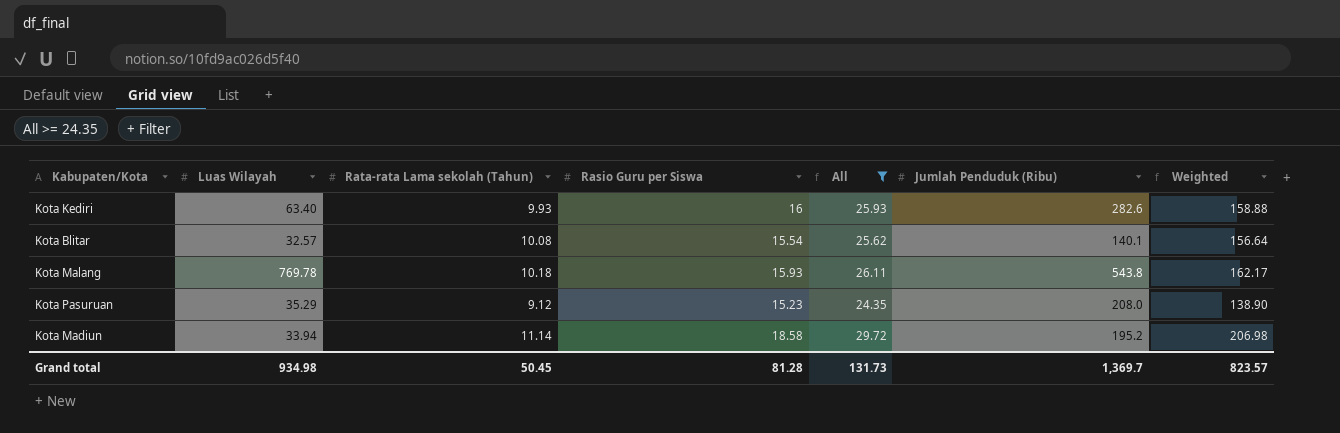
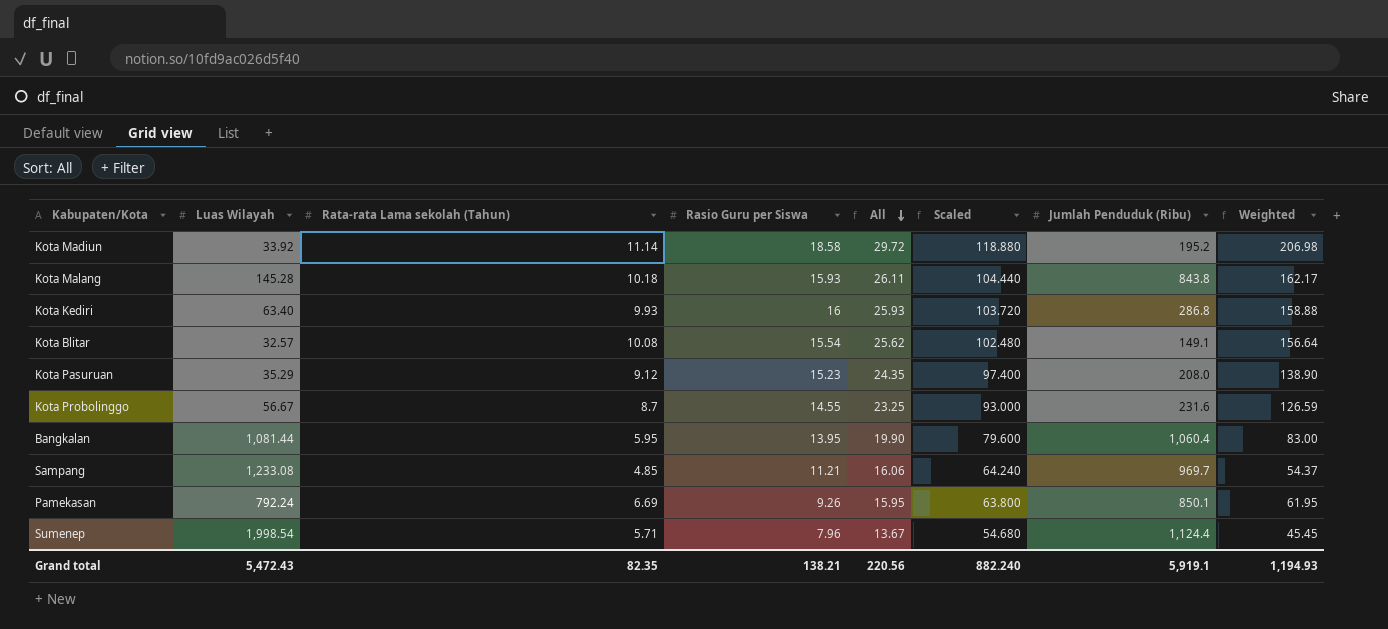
filter: All >= 24.35 -> none
row order: none -> All descending
column Scaled | formula: none -> [All] * 4
Kota Madiun | Luas Wilayah: 33.94 -> 33.92
Kota Malang | Luas Wilayah: 769.78 -> 145.28
Kota Malang | Jumlah Penduduk (Ribu): 543.8 -> 843.8
Kota Kediri | Jumlah Penduduk (Ribu): 282.6 -> 286.8
Kota Blitar | Jumlah Penduduk (Ribu): 140.1 -> 149.1
Grand total | Luas Wilayah: 934.98 -> 5,472.43
Grand total | Rata-rata Lama sekolah (Tahun): 50.45 -> 82.35
Grand total | Rasio Guru per Siswa: 81.28 -> 138.21
Grand total | All: 131.73 -> 220.56
Grand total | Jumlah Penduduk (Ribu): 1,369.7 -> 5,919.1
Grand total | Weighted: 823.57 -> 1,194.93

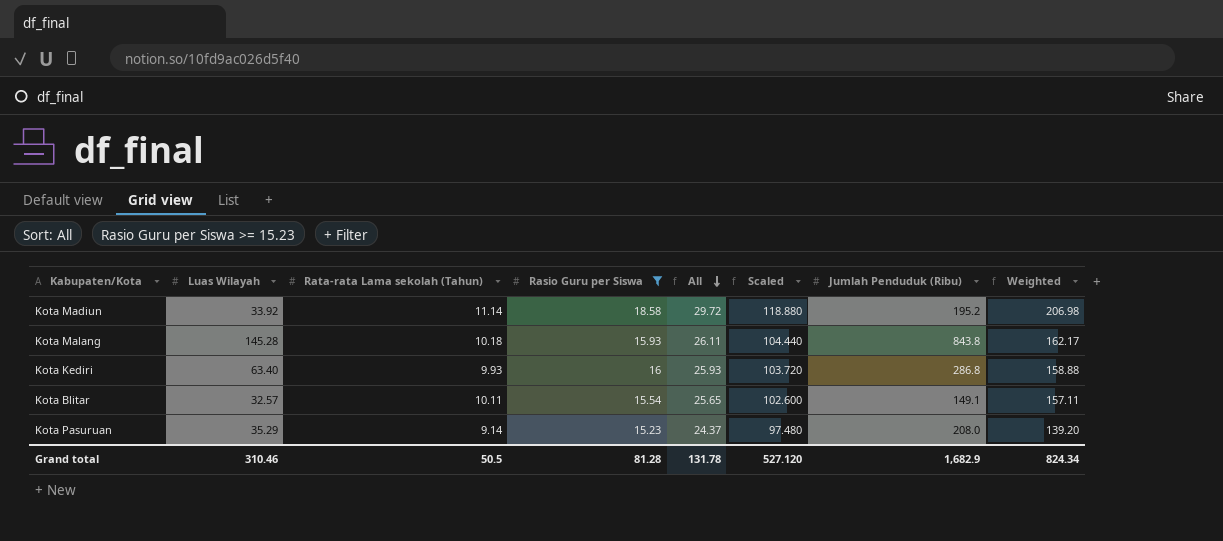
filter: none -> Rasio Guru per Siswa >= 15.23
Kota Blitar | Rata-rata Lama sekolah (Tahun): 10.08 -> 10.11
Kota Blitar | All: 25.62 -> 25.65
Kota Blitar | Scaled: 102.480 -> 102.600
Kota Blitar | Weighted: 156.64 -> 157.11
Kota Pasuruan | Rata-rata Lama sekolah (Tahun): 9.12 -> 9.14
Kota Pasuruan | All: 24.35 -> 24.37
Kota Pasuruan | Scaled: 97.400 -> 97.480
Kota Pasuruan | Weighted: 138.90 -> 139.20
Grand total | Luas Wilayah: 5,472.43 -> 310.46
Grand total | Rata-rata Lama sekolah (Tahun): 82.35 -> 50.5
Grand total | Rasio Guru per Siswa: 138.21 -> 81.28
Grand total | All: 220.56 -> 131.78
Grand total | Scaled: 882.240 -> 527.120
Grand total | Jumlah Penduduk (Ribu): 5,919.1 -> 1,682.9
Grand total | Weighted: 1,194.93 -> 824.34

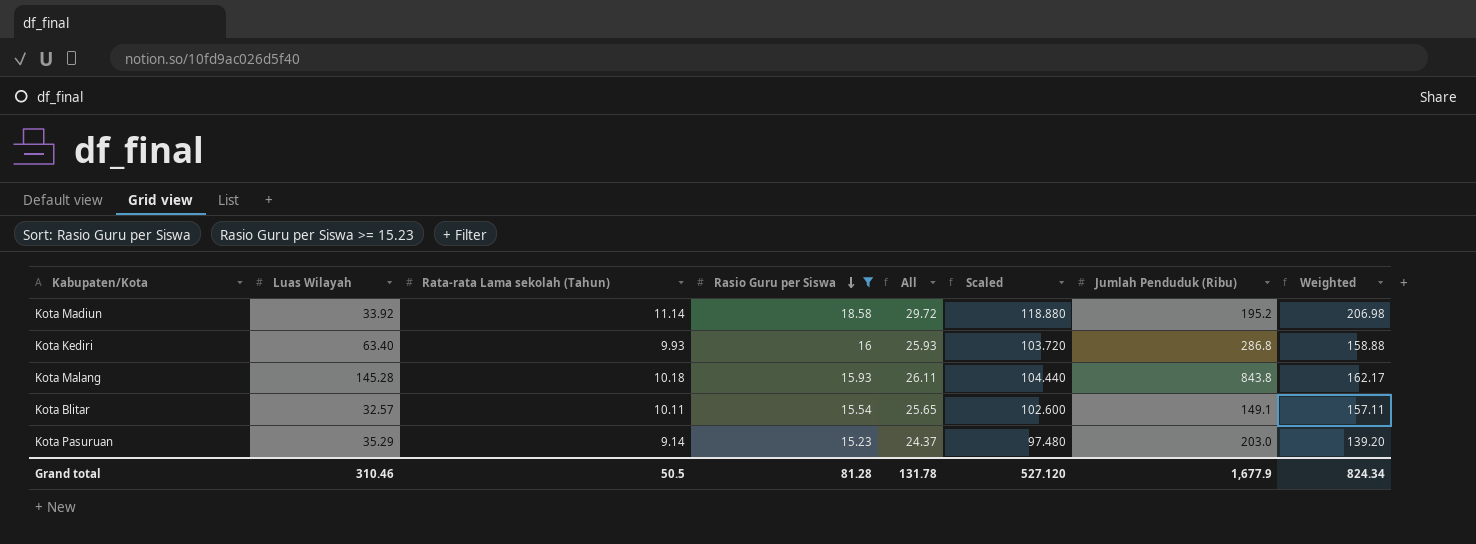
row order: All descending -> Rasio Guru per Siswa descending
Kota Pasuruan | Jumlah Penduduk (Ribu): 208.0 -> 203.0
Grand total | Jumlah Penduduk (Ribu): 1,682.9 -> 1,677.9

